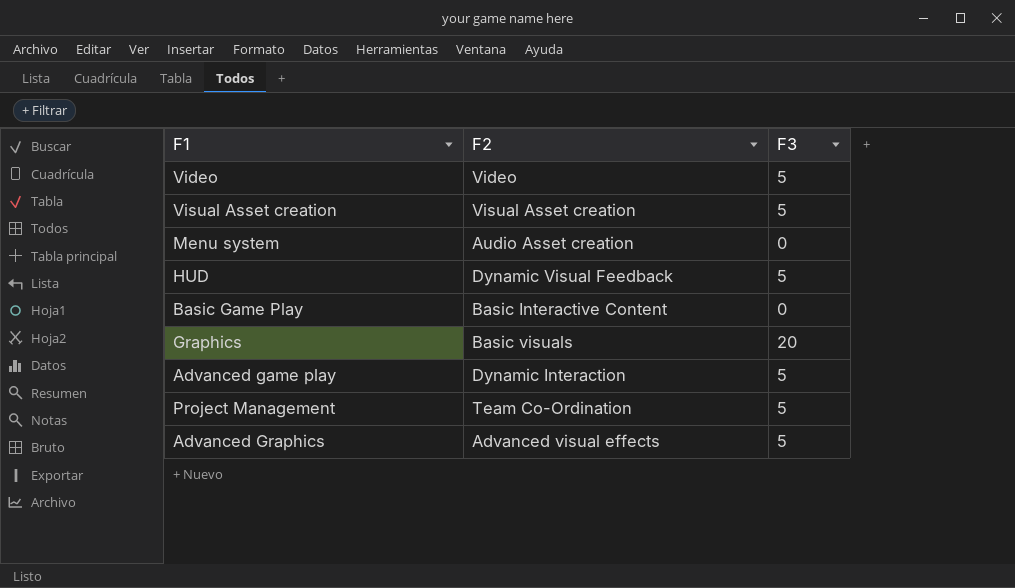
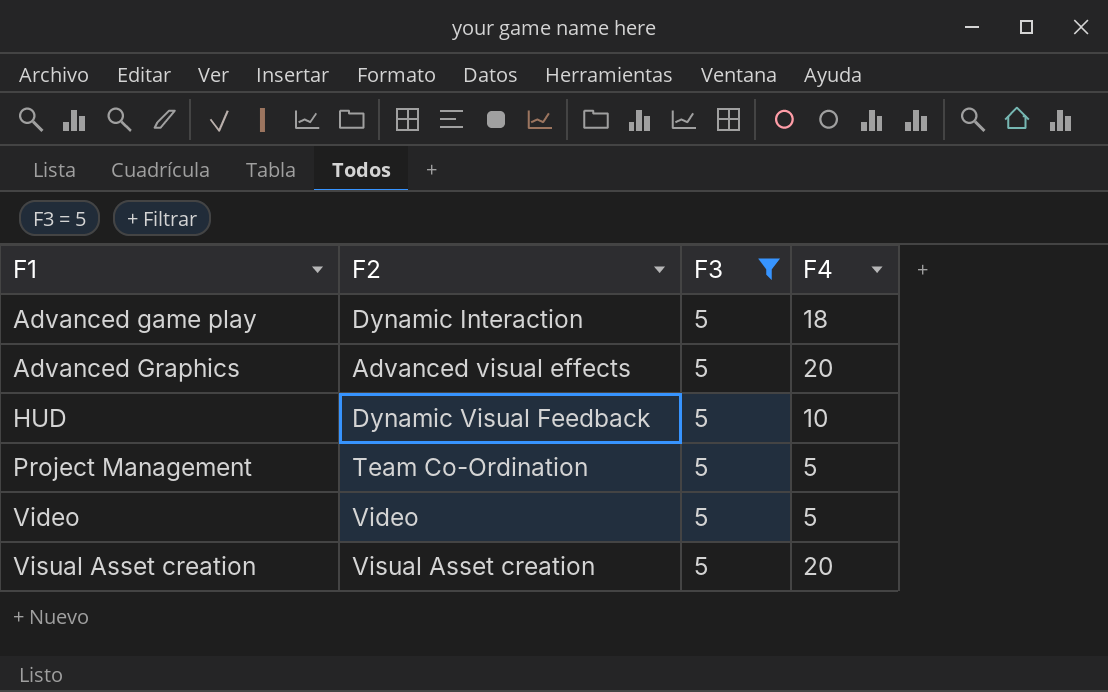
filter: none -> F3 = 5
row order: none -> F1 ascending
column F4 | position: none -> 4

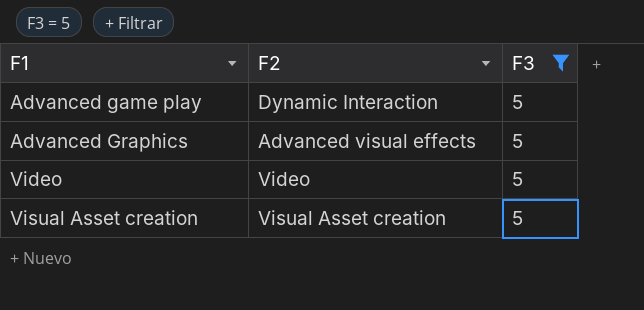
column F4 | position: 4 -> none
row HUD: Dynamic Visual Feedback | 5 | 10 -> none
row Project Management: Team Co-Ordination | 5 | 5 -> none

